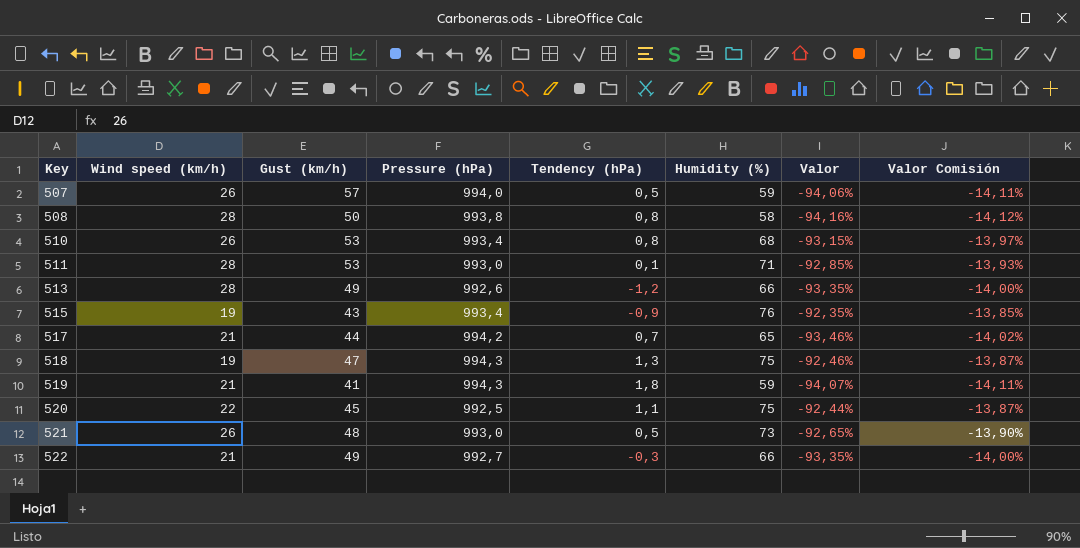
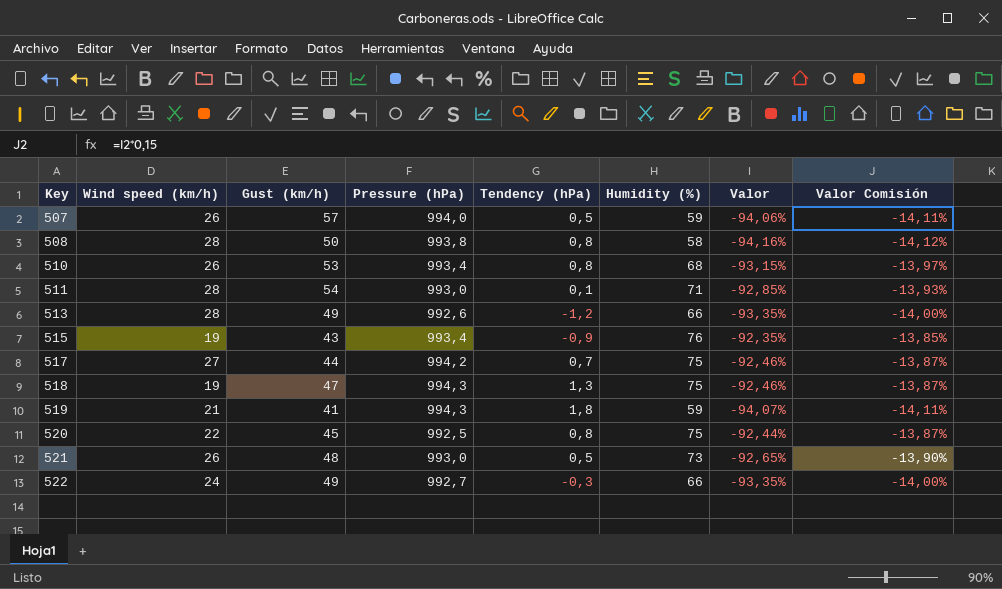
511 | Gust (km/h): 53 -> 54
517 | Wind speed (km/h): 21 -> 27
517 | Humidity (%): 65 -> 75
517 | Valor: -93,46% -> -92,46%
517 | Valor Comisión: -14,02% -> -13,87%
520 | Tendency (hPa): 1,1 -> 0,8
522 | Wind speed (km/h): 21 -> 24

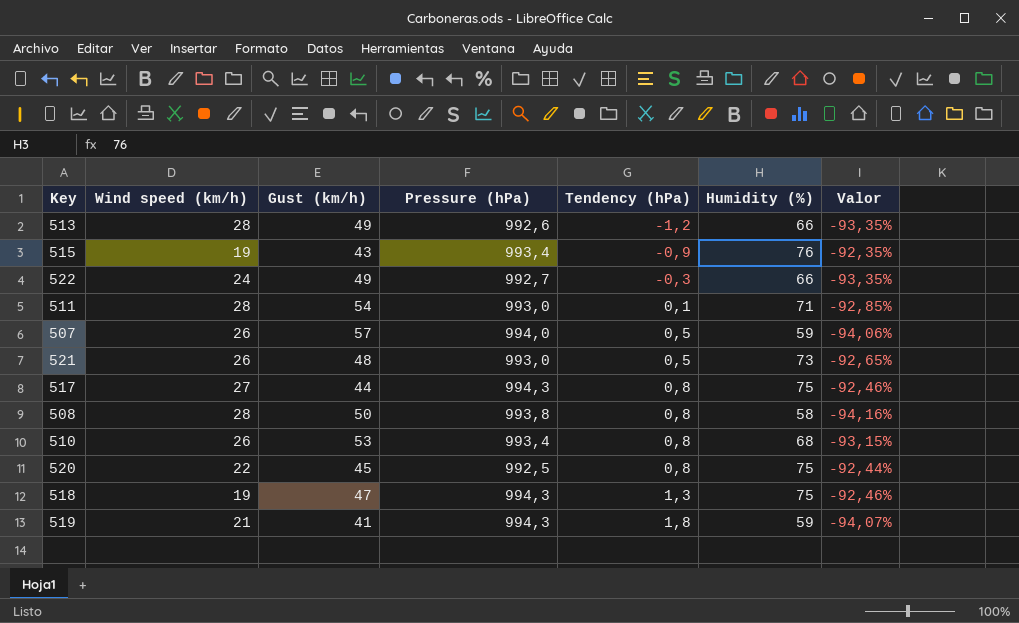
row order: Key ascending -> Tendency (hPa) ascending
column Valor Comisión | formula: [Valor] * 0,15 -> none
517 | Pressure (hPa): 994,2 -> 994,3
517 | Tendency (hPa): 0,7 -> 0,8

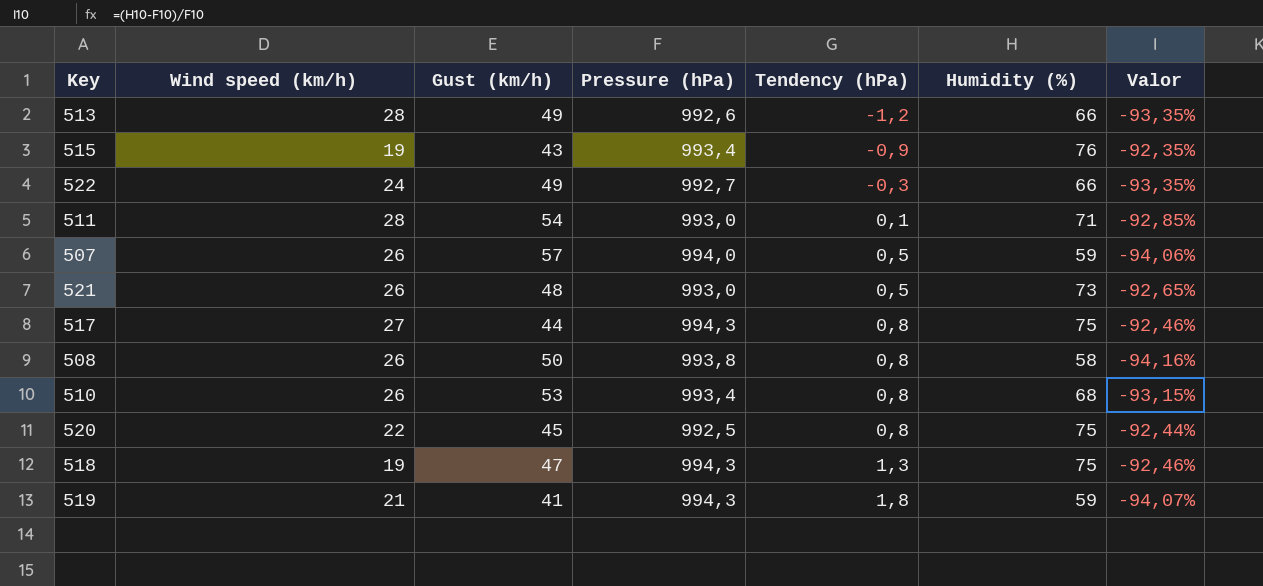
508 | Wind speed (km/h): 28 -> 26

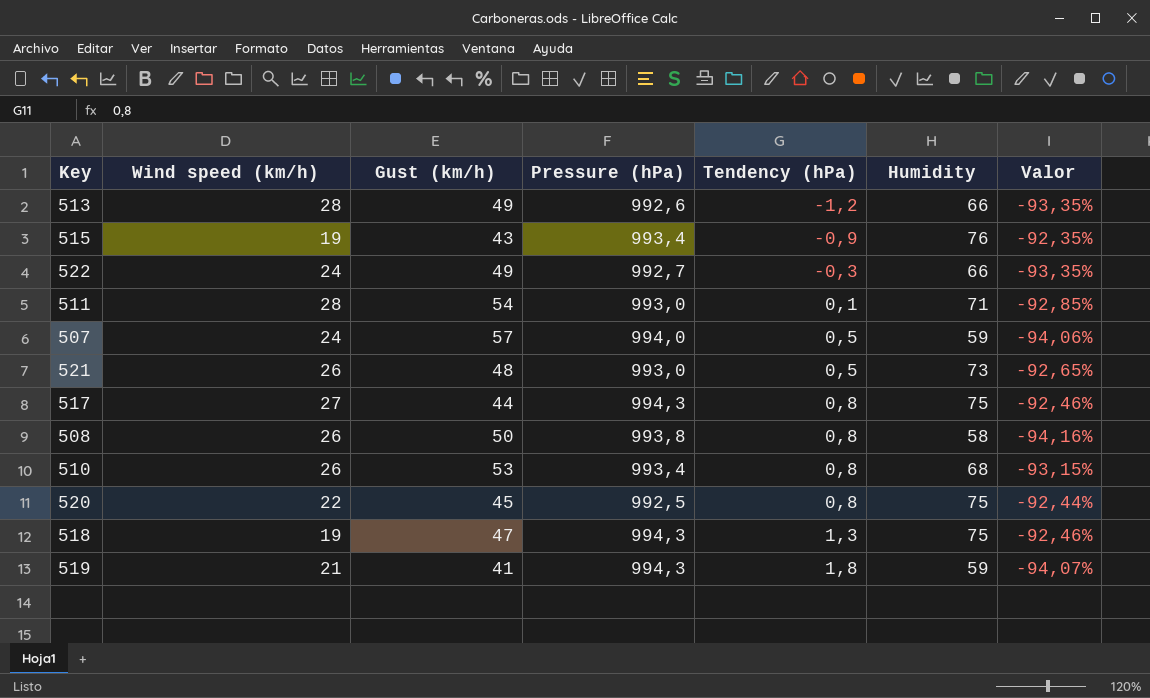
column name: Humidity (%) -> Humidity
507 | Wind speed (km/h): 26 -> 24

